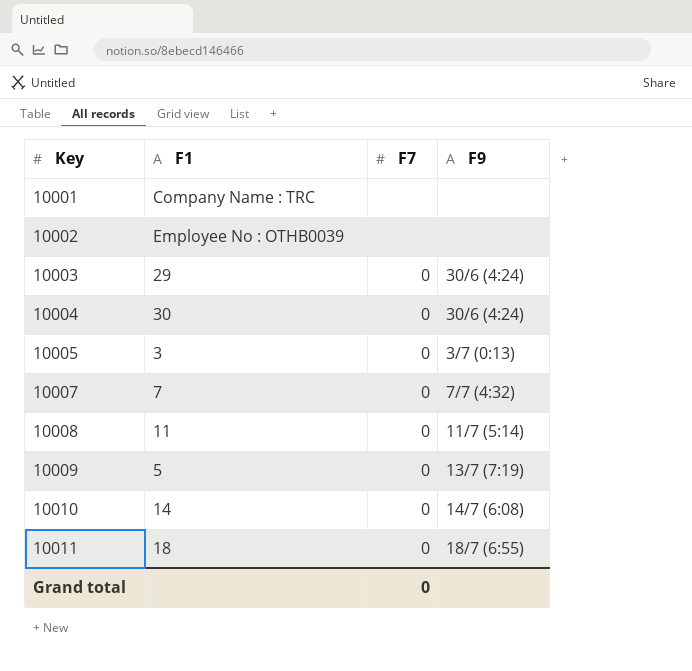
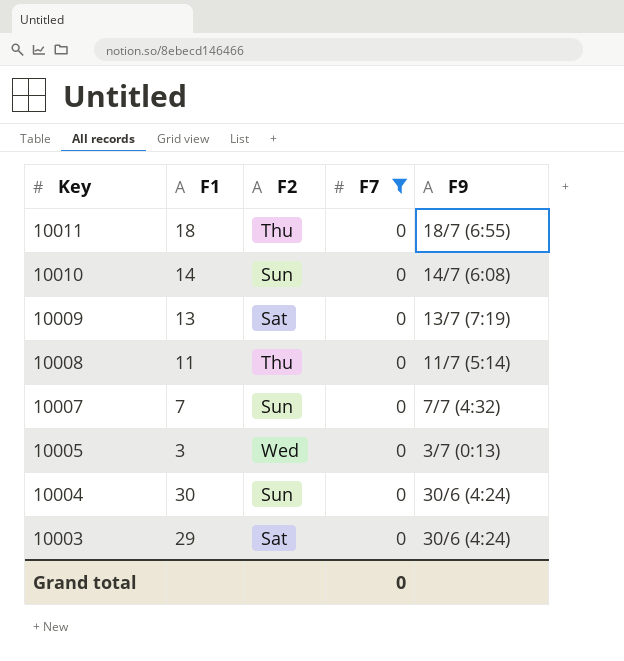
filter: none -> F7 = 0
row order: Key ascending -> Key descending
column F2 | position: none -> 3
10009 | F1: 5 -> 13

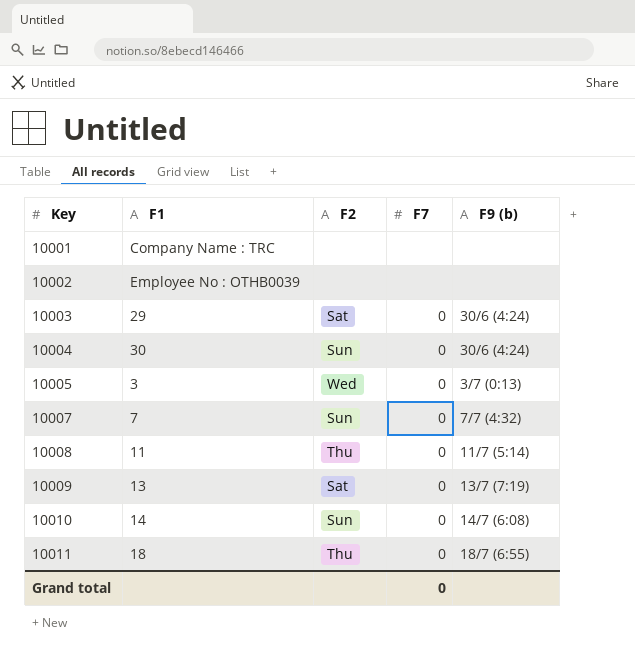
filter: F7 = 0 -> none
row order: Key descending -> Key ascending
column name: F9 -> F9 (b)

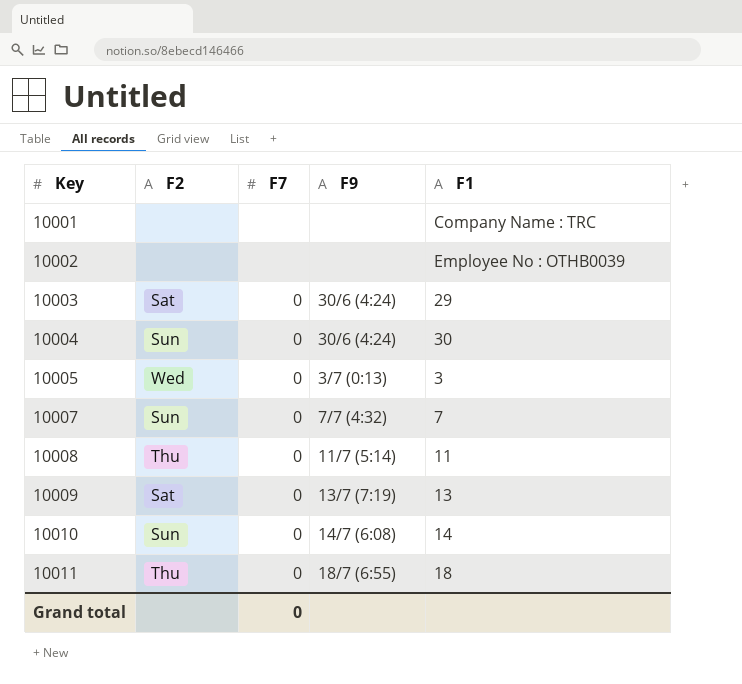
column name: F9 (b) -> F9
column F1 | position: 2 -> 5

